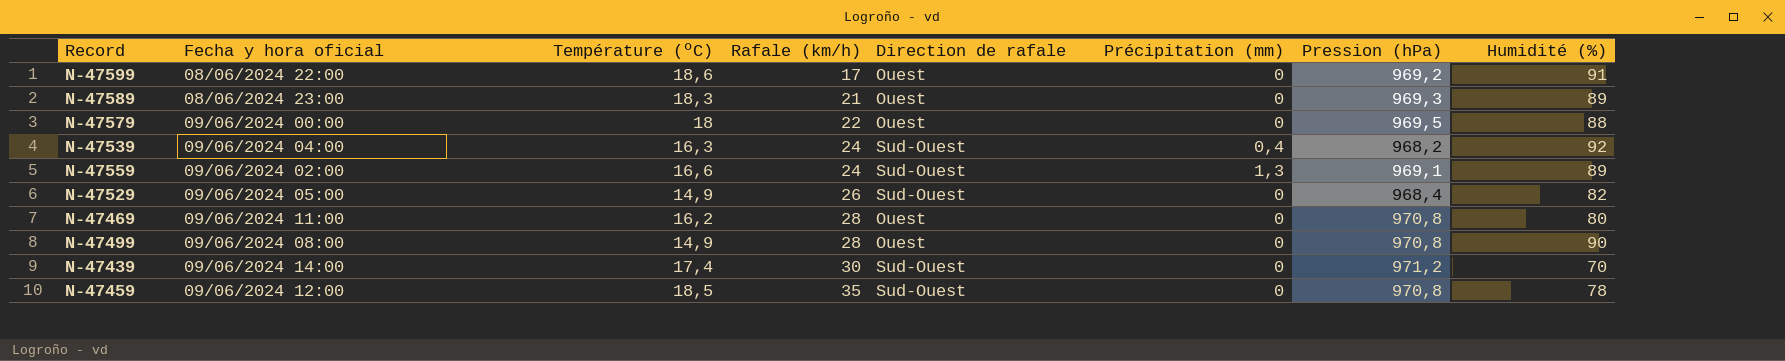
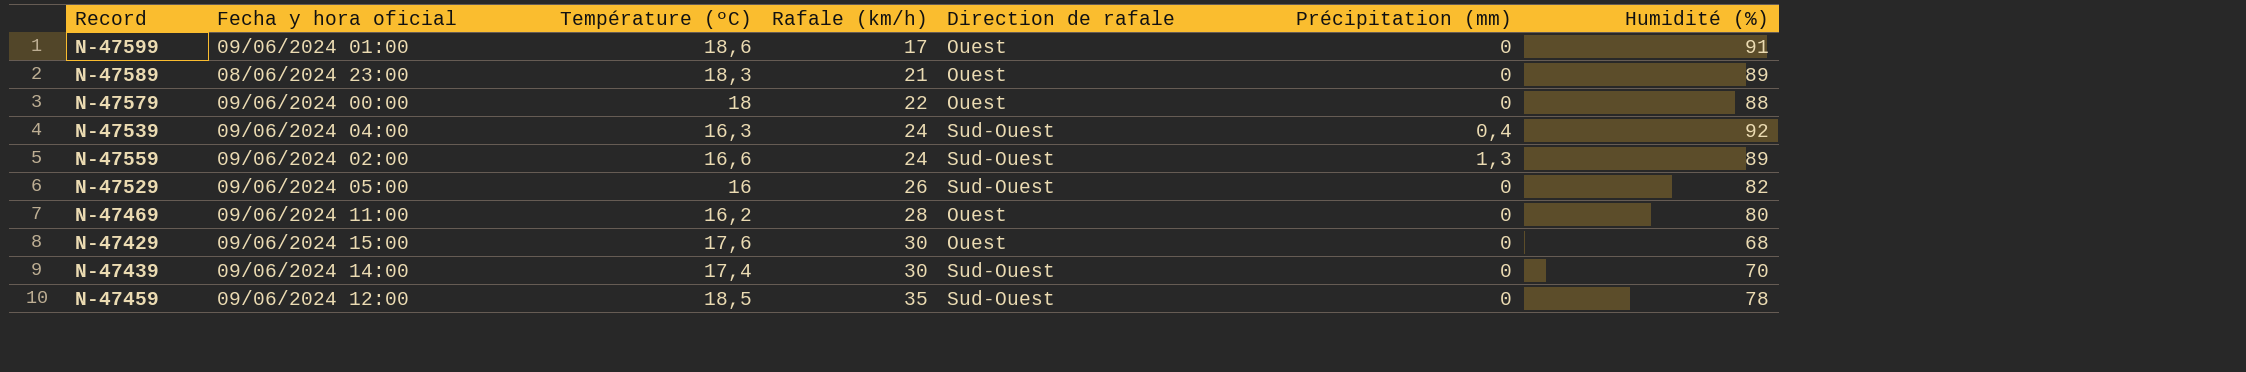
column Pression (hPa) | position: 7 -> none
row N-47499: 09/06/2024 08:00 | 14,9 | 28 | Ouest | 0 | 970,8 | 90 -> none
N-47599 | Fecha y hora oficial: 08/06/2024 22:00 -> 09/06/2024 01:00
N-47529 | Température (ºC): 14,9 -> 16
row N-47429: none -> 09/06/2024 15:00 | 17,6 | 30 | Ouest | 0 | 68

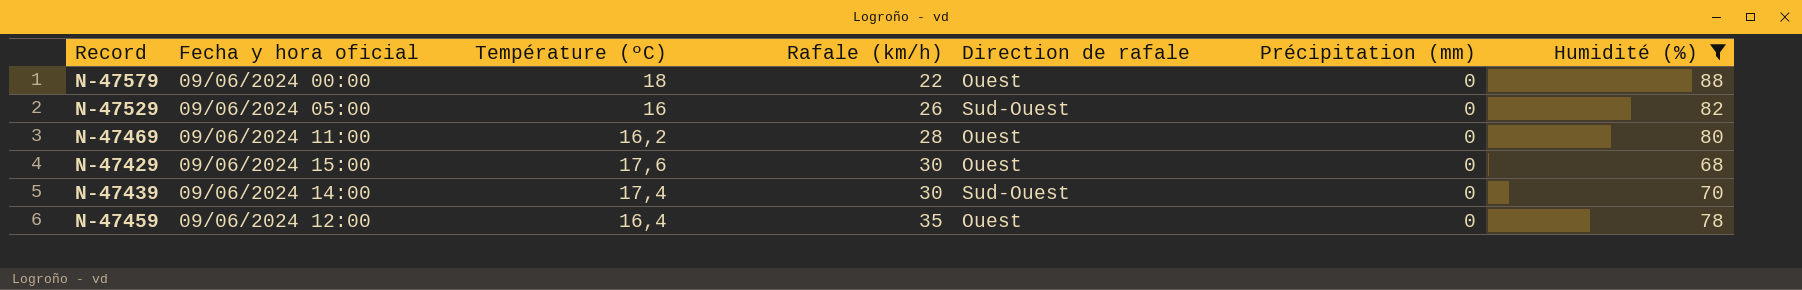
filter: none -> Humidité (%) <= 88
N-47459 | Température (ºC): 18,5 -> 16,4
N-47459 | Direction de rafale: Sud-Ouest -> Ouest

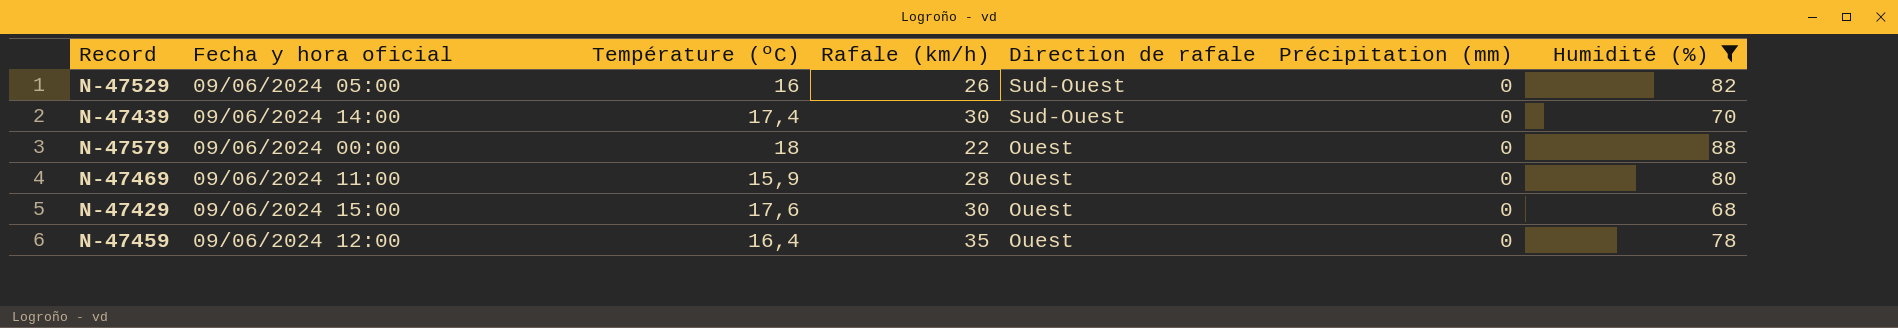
row order: Rafale (km/h) ascending -> Direction de rafale descending
N-47469 | Température (ºC): 16,2 -> 15,9

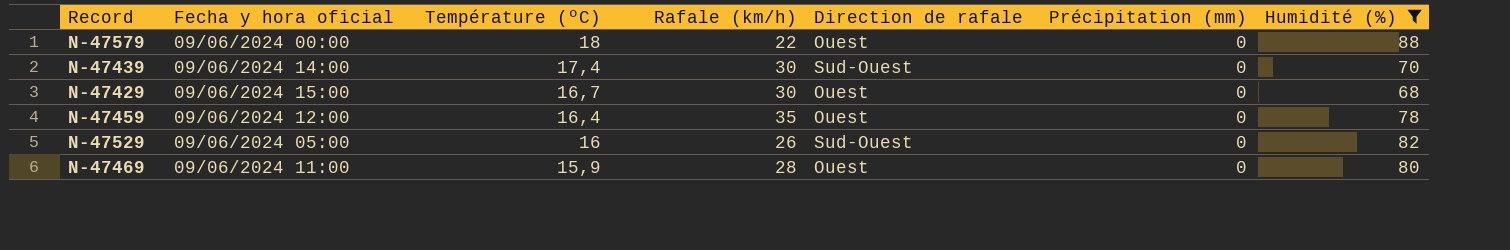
row order: Direction de rafale descending -> Température (ºC) descending
N-47429 | Température (ºC): 17,6 -> 16,7

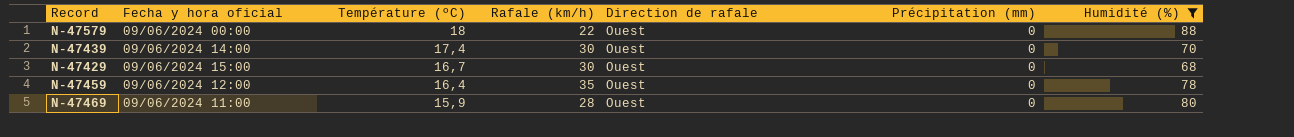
row N-47529: 09/06/2024 05:00 | 16 | 26 | Sud-Ouest | 0 | 82 -> none
N-47439 | Direction de rafale: Sud-Ouest -> Ouest

